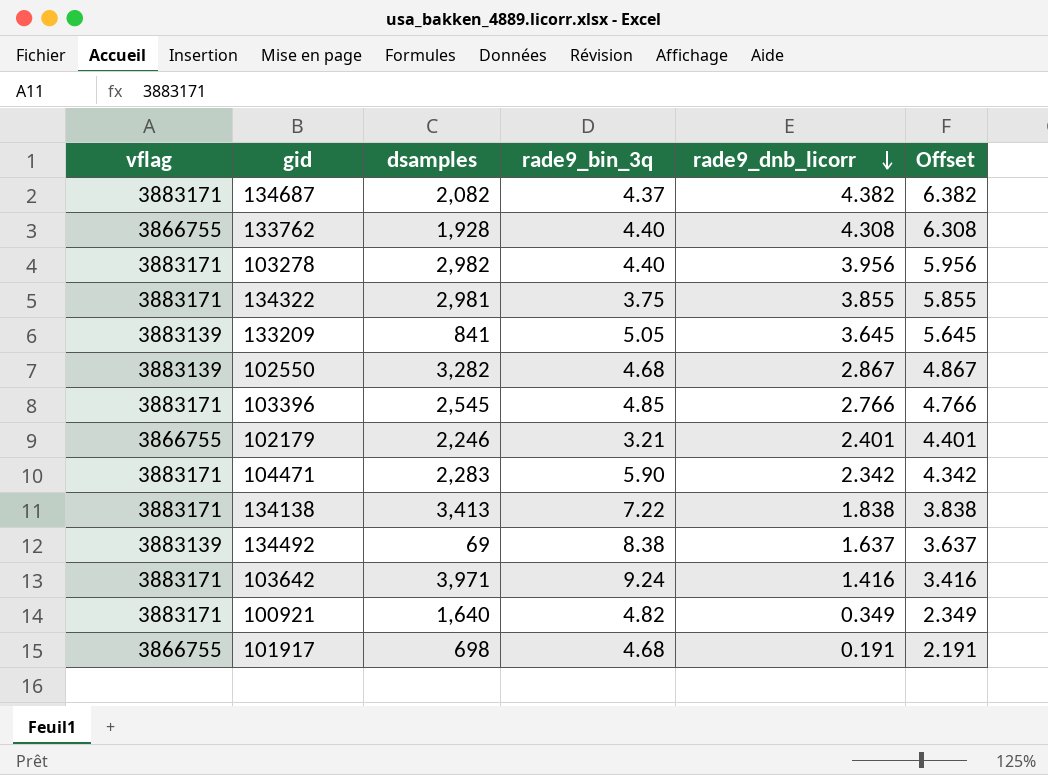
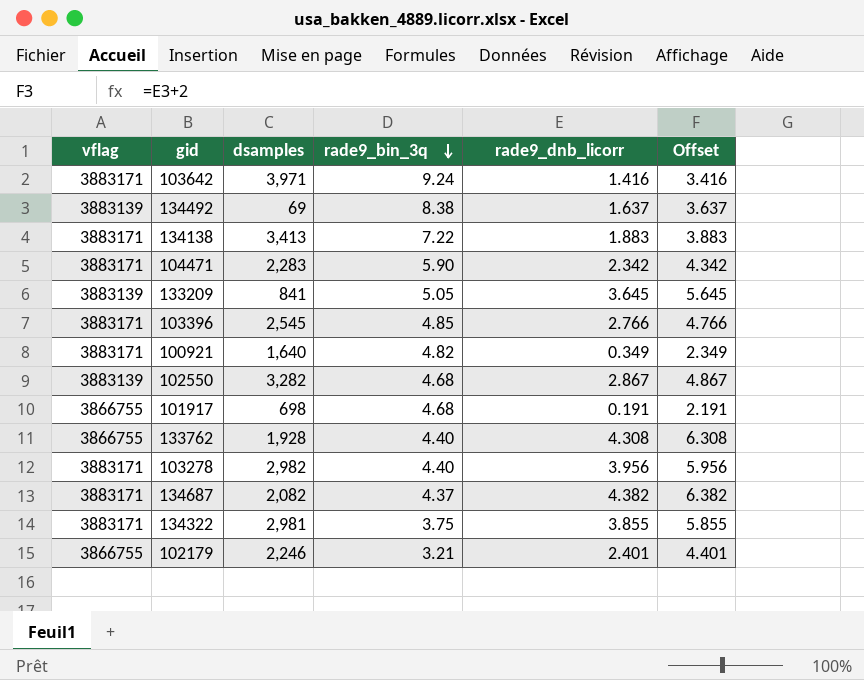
row order: rade9_dnb_licorr descending -> rade9_bin_3q descending
134138 | rade9_dnb_licorr: 1.838 -> 1.883
134138 | Offset: 3.838 -> 3.883

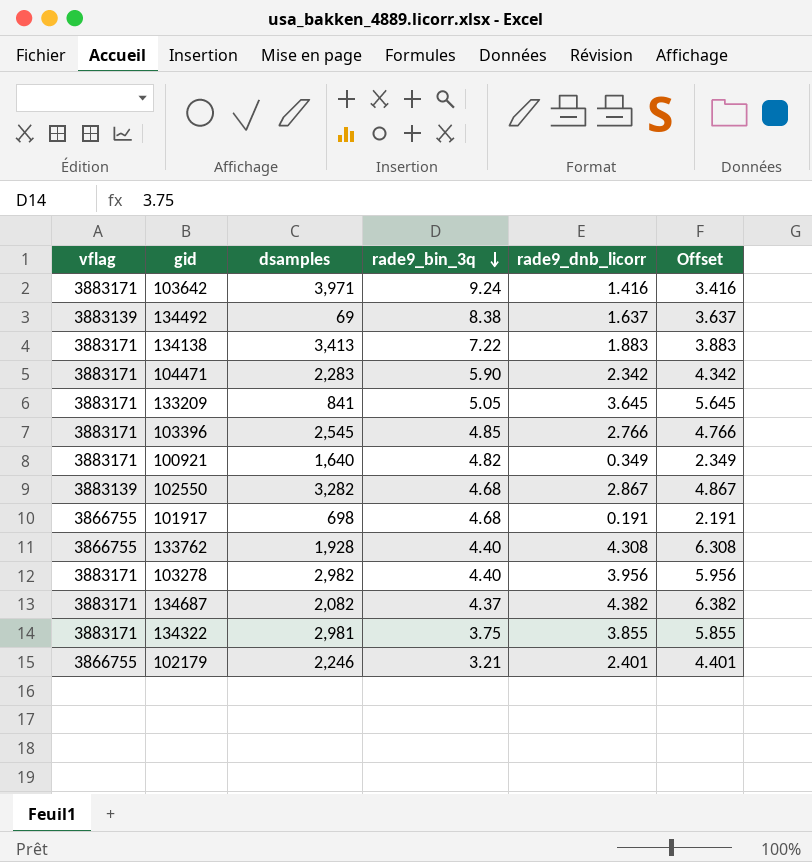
133209 | vflag: 3883139 -> 3883171

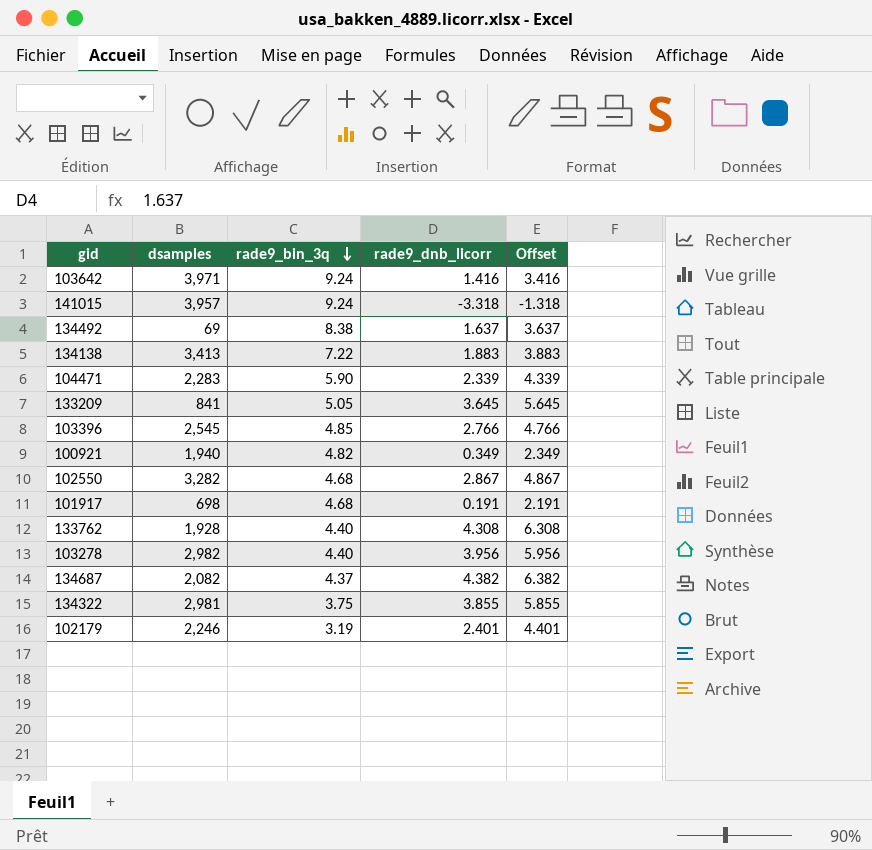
column vflag | position: 1 -> none
row 141015: none -> 3,957 | 9.24 | -3.318 | -1.318
104471 | rade9_dnb_licorr: 2.342 -> 2.339
104471 | Offset: 4.342 -> 4.339
100921 | dsamples: 1,640 -> 1,940
102179 | rade9_bin_3q: 3.21 -> 3.19

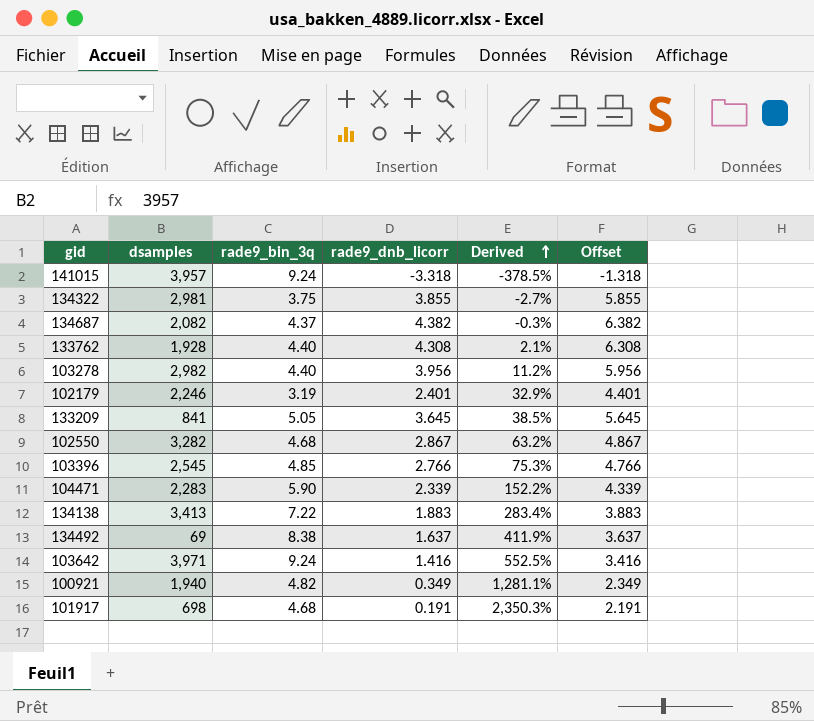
row order: rade9_bin_3q descending -> Derived ascending
column Derived | formula: none -> ([rade9_bin_3q] - [rade9_dnb_licorr]) / [rade9_dnb_licorr]

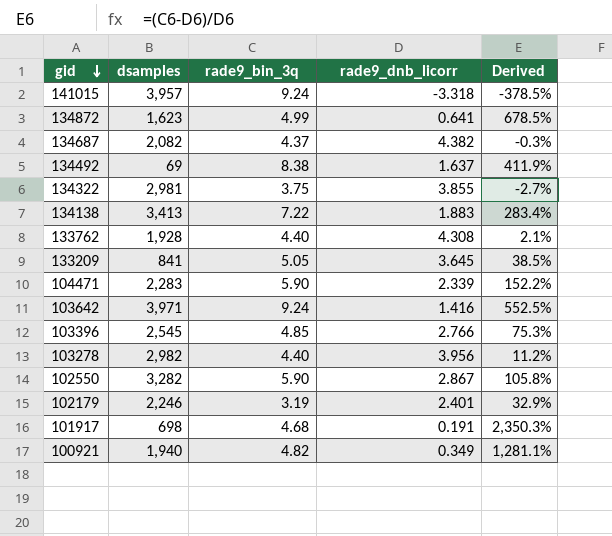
row order: Derived ascending -> gid descending
column Offset | formula: [rade9_dnb_licorr] + 2 -> none
row 134872: none -> 1,623 | 4.99 | 0.641 | 678.5%
102550 | rade9_bin_3q: 4.68 -> 5.90
102550 | Derived: 63.2% -> 105.8%

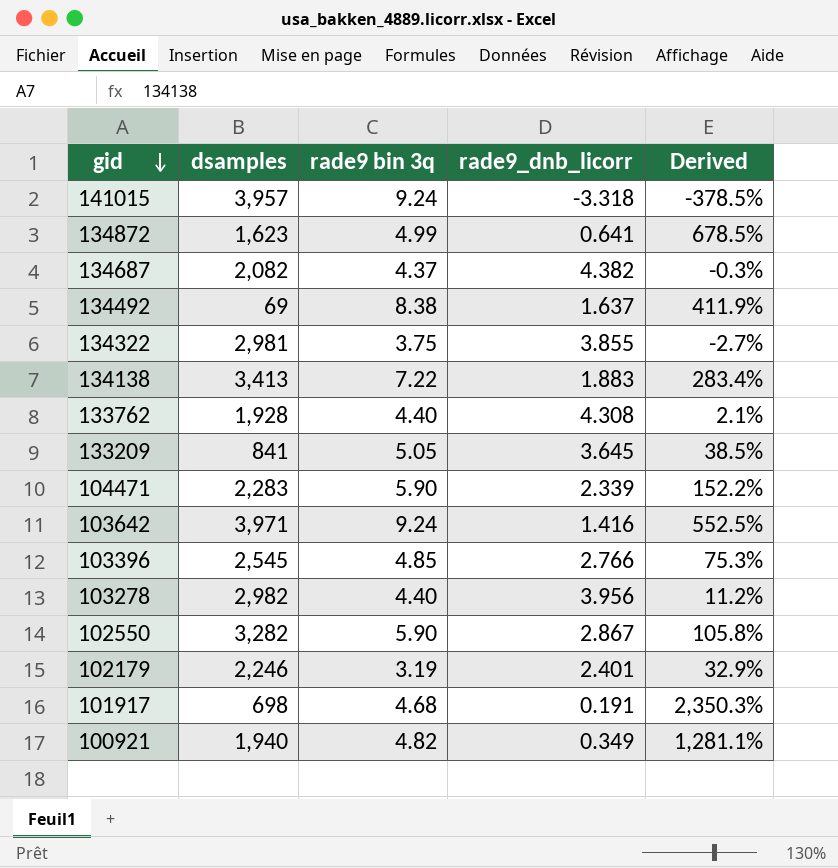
column name: rade9_bin_3q -> rade9 bin 3q

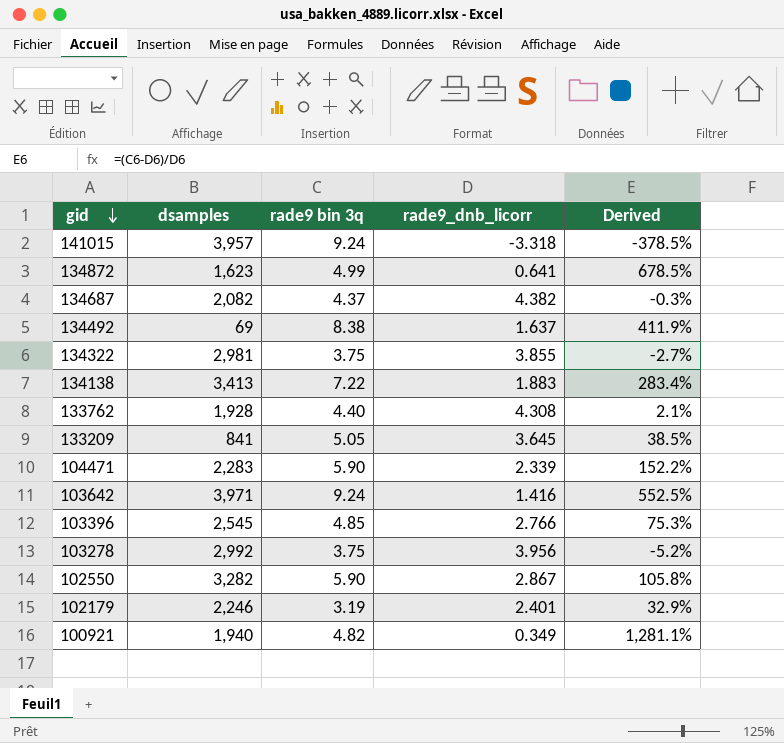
row 101917: 698 | 4.68 | 0.191 | 2,350.3% -> none
103278 | dsamples: 2,982 -> 2,992
103278 | rade9 bin 3q: 4.40 -> 3.75
103278 | Derived: 11.2% -> -5.2%

